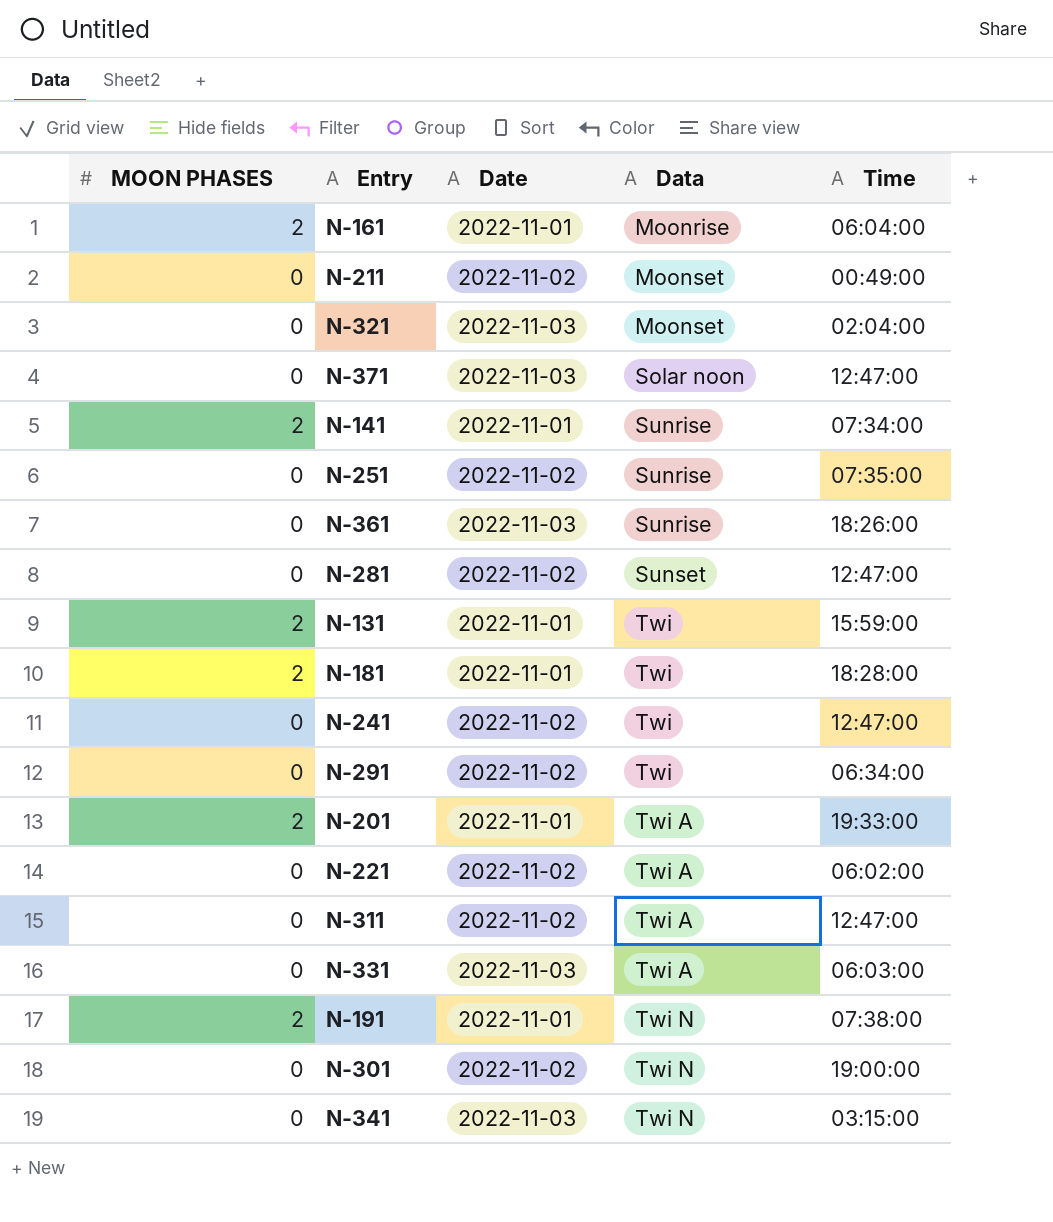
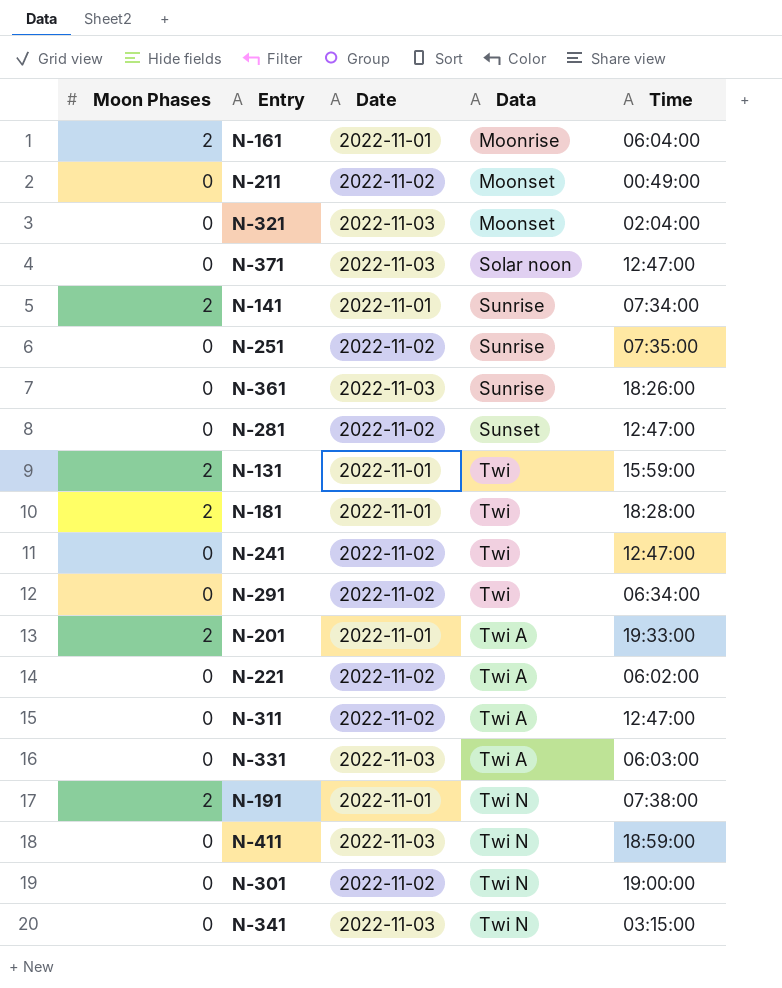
column name: MOON PHASES -> Moon Phases
row N-411: none -> 0 | 2022-11-03 | Twi N | 18:59:00

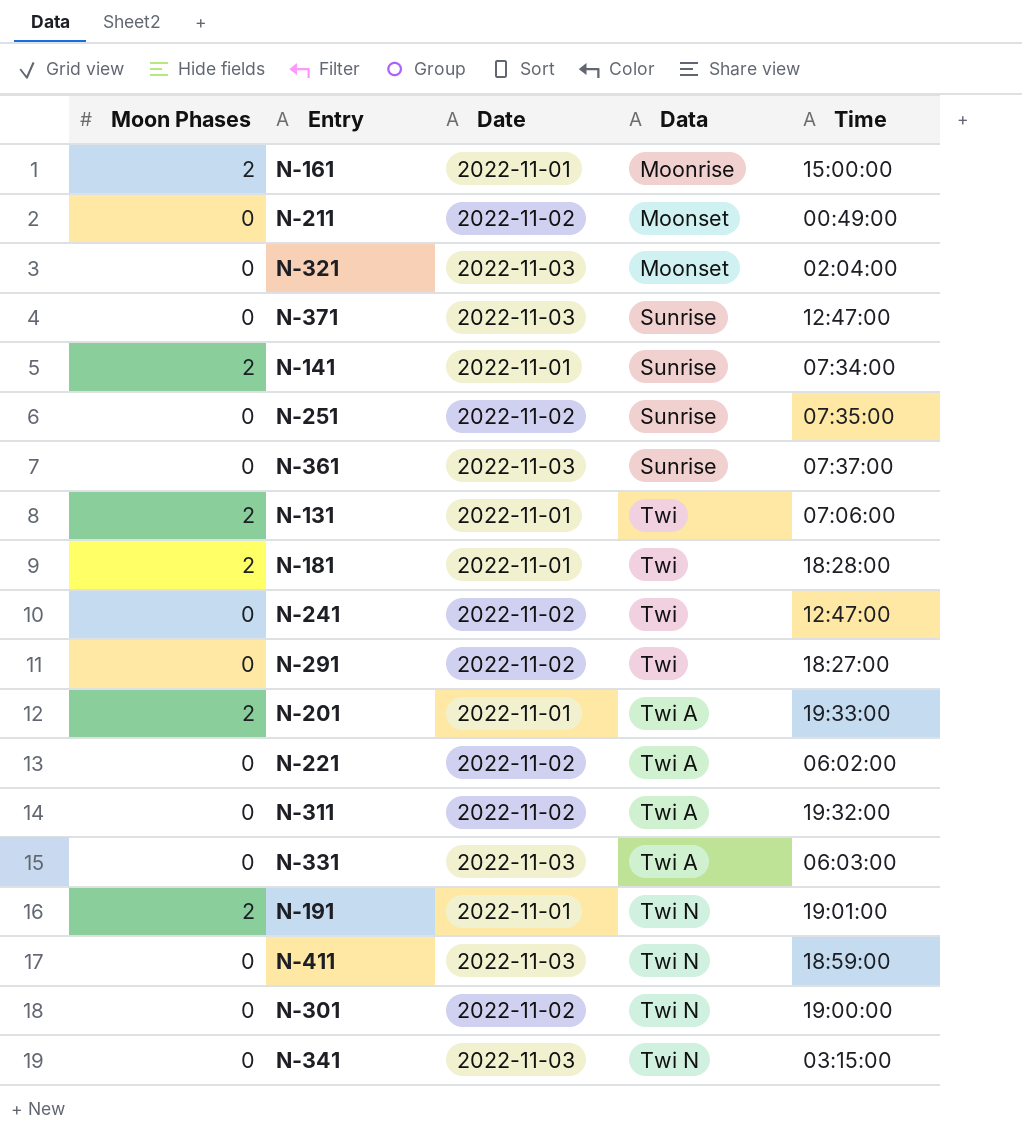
row N-281: 0 | 2022-11-02 | Sunset | 12:47:00 -> none
N-161 | Time: 06:04:00 -> 15:00:00
N-371 | Data: Solar noon -> Sunrise
N-361 | Time: 18:26:00 -> 07:37:00
N-131 | Time: 15:59:00 -> 07:06:00
N-291 | Time: 06:34:00 -> 18:27:00
N-311 | Time: 12:47:00 -> 19:32:00
N-191 | Time: 07:38:00 -> 19:01:00

